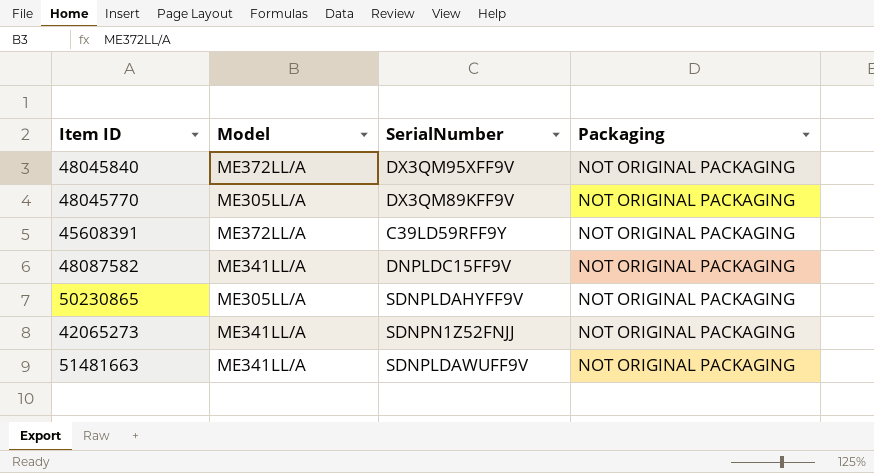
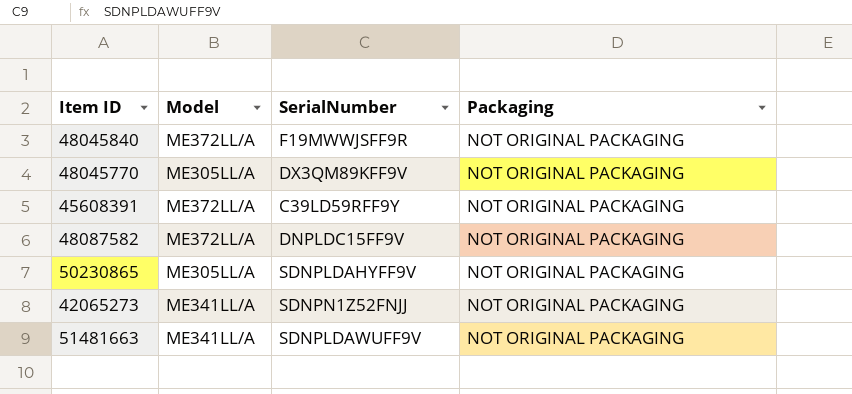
48045840 | SerialNumber: DX3QM95XFF9V -> F19MWWJSFF9R
48087582 | Model: ME341LL/A -> ME372LL/A

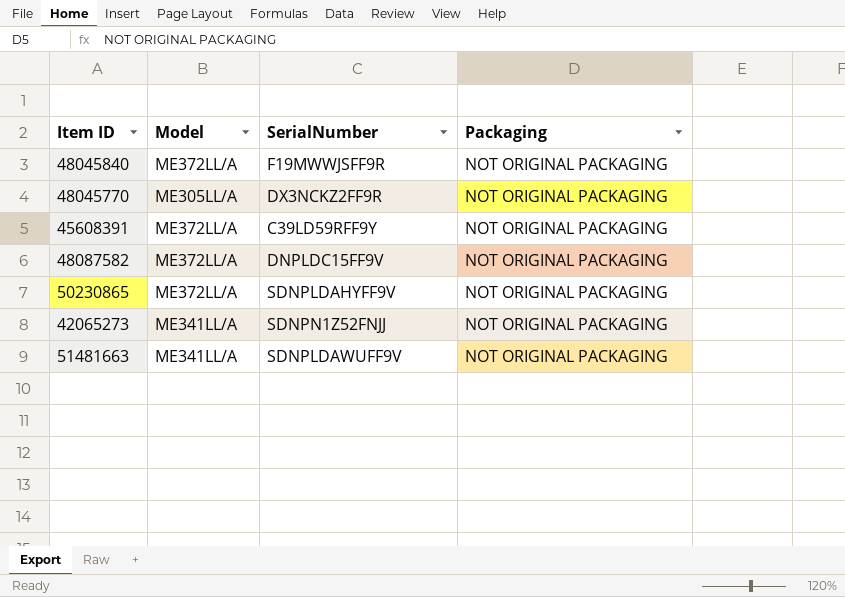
48045770 | SerialNumber: DX3QM89KFF9V -> DX3NCKZ2FF9R
50230865 | Model: ME305LL/A -> ME372LL/A

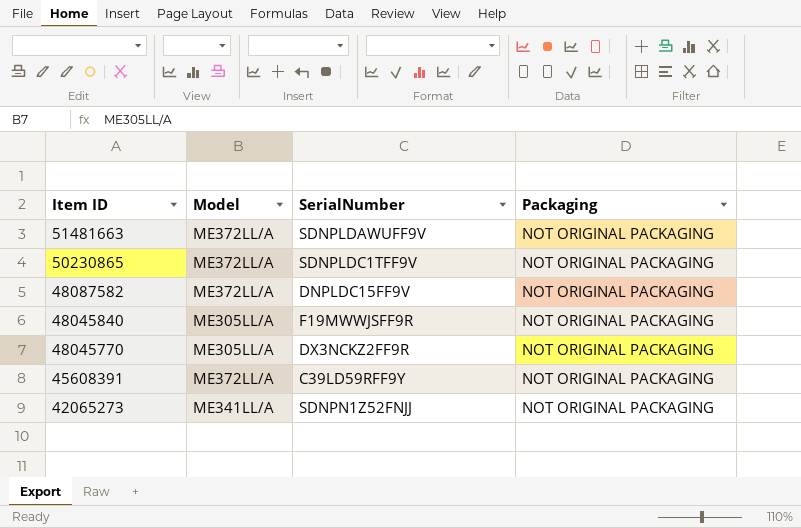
row order: none -> Item ID descending
51481663 | Model: ME341LL/A -> ME372LL/A
50230865 | SerialNumber: SDNPLDAHYFF9V -> SDNPLDC1TFF9V
48045840 | Model: ME372LL/A -> ME305LL/A

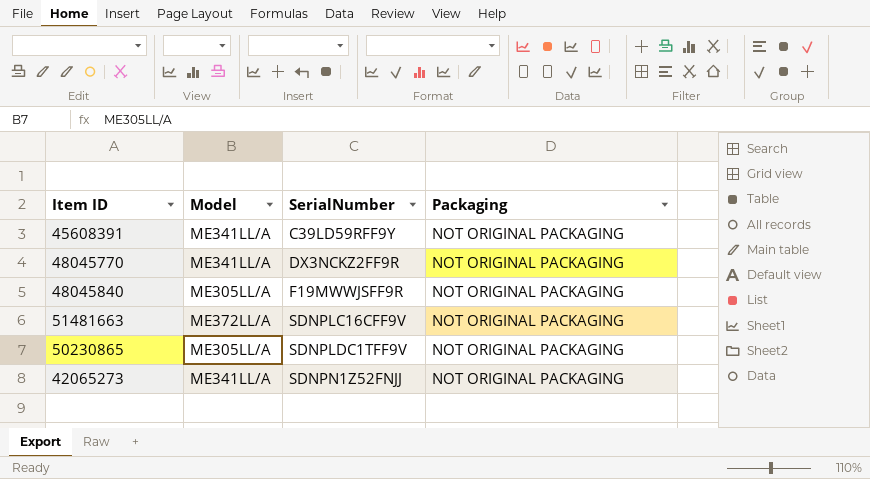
row order: Item ID descending -> SerialNumber ascending
row 48087582: ME372LL/A | DNPLDC15FF9V | NOT ORIGINAL PACKAGING -> none
45608391 | Model: ME372LL/A -> ME341LL/A
48045770 | Model: ME305LL/A -> ME341LL/A
51481663 | SerialNumber: SDNPLDAWUFF9V -> SDNPLC16CFF9V
50230865 | Model: ME372LL/A -> ME305LL/A

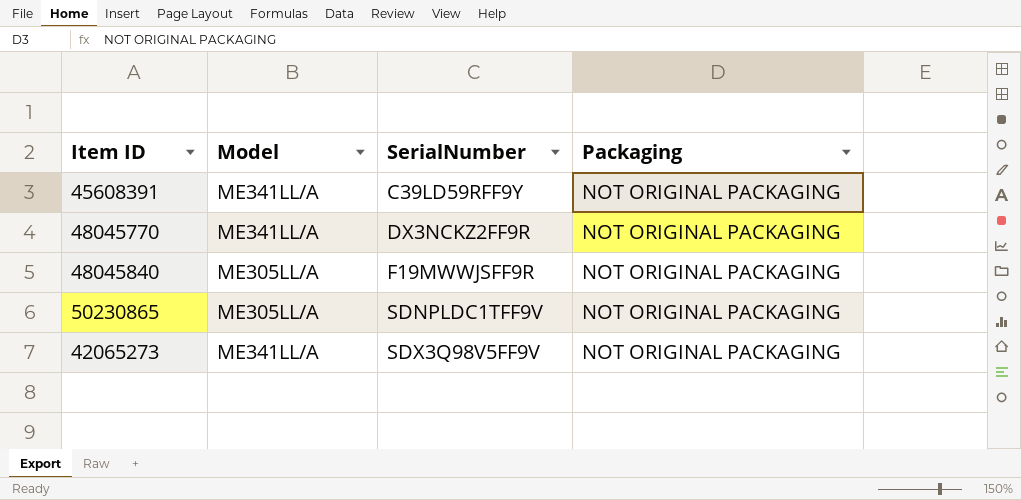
row 51481663: ME372LL/A | SDNPLC16CFF9V | NOT ORIGINAL PACKAGING -> none
42065273 | SerialNumber: SDNPN1Z52FNJJ -> SDX3Q98V5FF9V

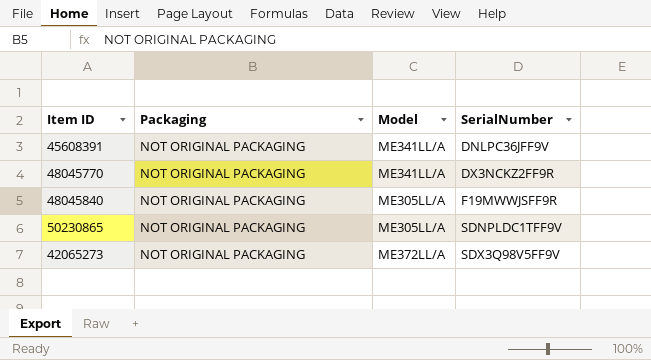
column Packaging | position: 4 -> 2
45608391 | SerialNumber: C39LD59RFF9Y -> DNLPC36JFF9V
42065273 | Model: ME341LL/A -> ME372LL/A

